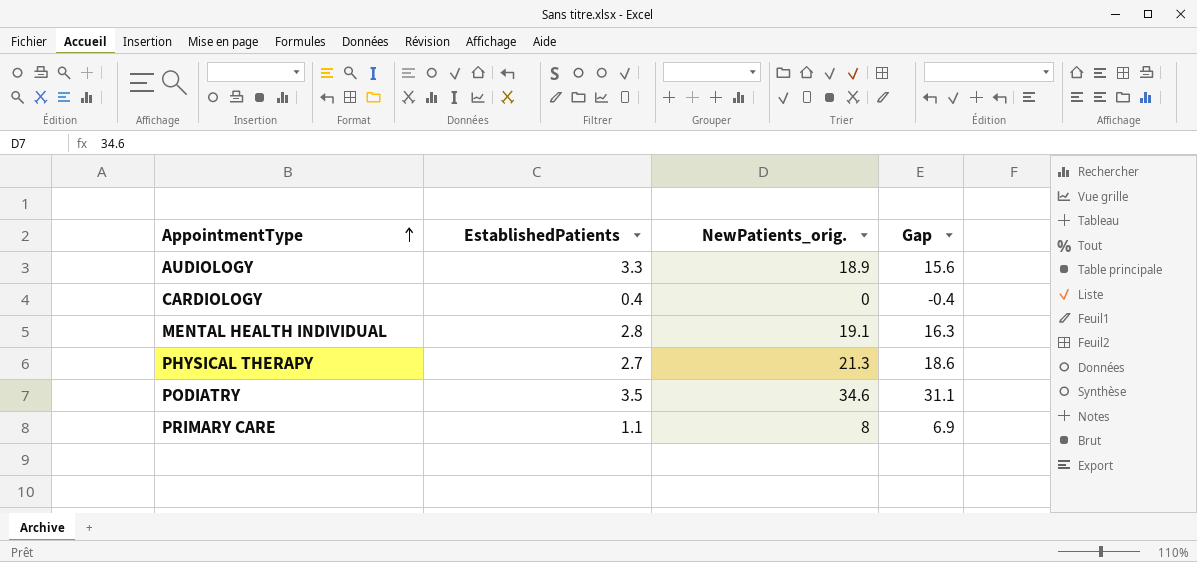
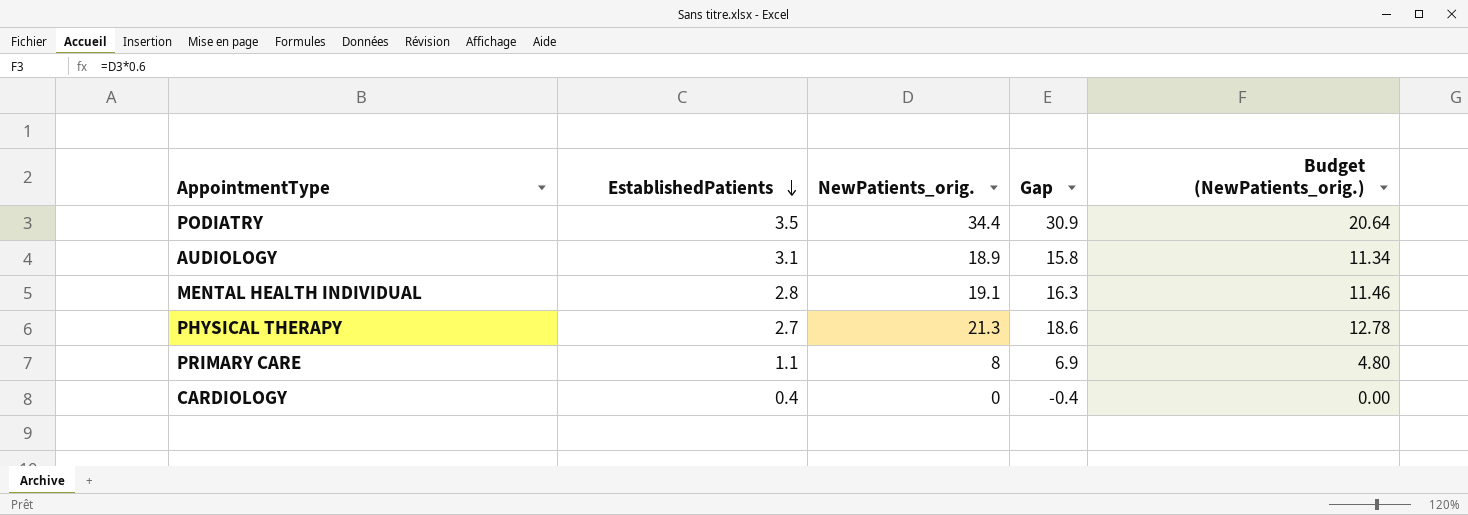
row order: AppointmentType ascending -> EstablishedPatients descending
column Budget (NewPatients_orig.) | formula: none -> [NewPatients_orig.] * 0.6
PODIATRY | NewPatients_orig.: 34.6 -> 34.4
PODIATRY | Gap: 31.1 -> 30.9
AUDIOLOGY | EstablishedPatients: 3.3 -> 3.1
AUDIOLOGY | Gap: 15.6 -> 15.8

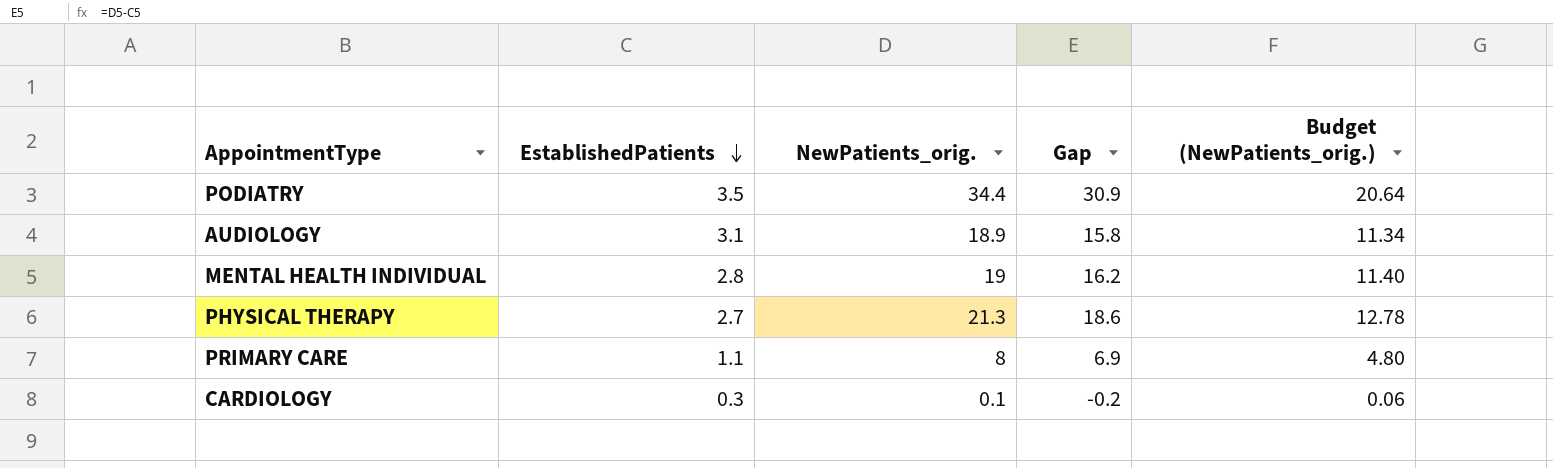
MENTAL HEALTH INDIVIDUAL | NewPatients_orig.: 19.1 -> 19
MENTAL HEALTH INDIVIDUAL | Gap: 16.3 -> 16.2
MENTAL HEALTH INDIVIDUAL | Budget (NewPatients_orig.): 11.46 -> 11.40
CARDIOLOGY | EstablishedPatients: 0.4 -> 0.3
CARDIOLOGY | NewPatients_orig.: 0 -> 0.1
CARDIOLOGY | Gap: -0.4 -> -0.2
CARDIOLOGY | Budget (NewPatients_orig.): 0.00 -> 0.06

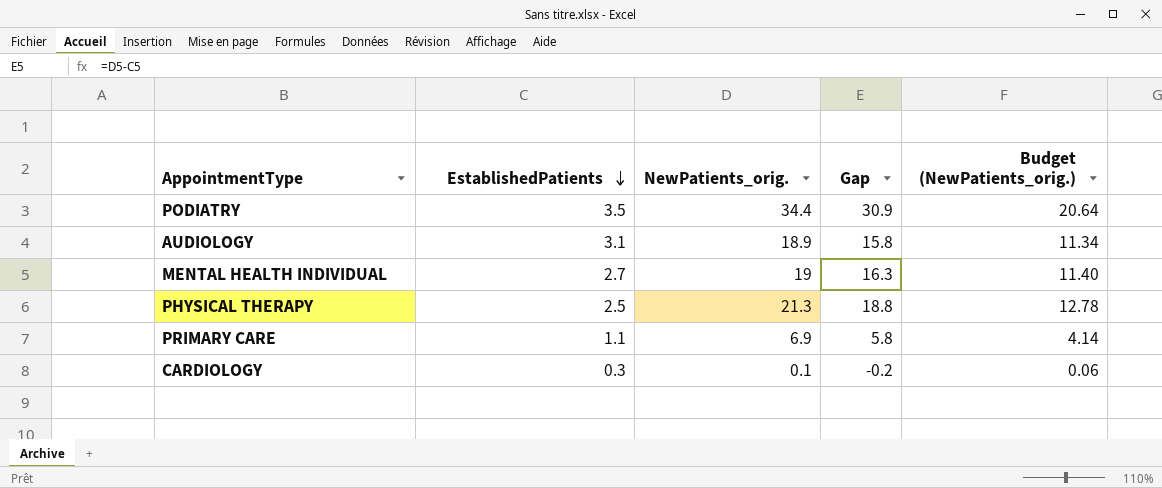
MENTAL HEALTH INDIVIDUAL | EstablishedPatients: 2.8 -> 2.7
MENTAL HEALTH INDIVIDUAL | Gap: 16.2 -> 16.3
PHYSICAL THERAPY | EstablishedPatients: 2.7 -> 2.5
PHYSICAL THERAPY | Gap: 18.6 -> 18.8
PRIMARY CARE | NewPatients_orig.: 8 -> 6.9
PRIMARY CARE | Gap: 6.9 -> 5.8
PRIMARY CARE | Budget (NewPatients_orig.): 4.80 -> 4.14

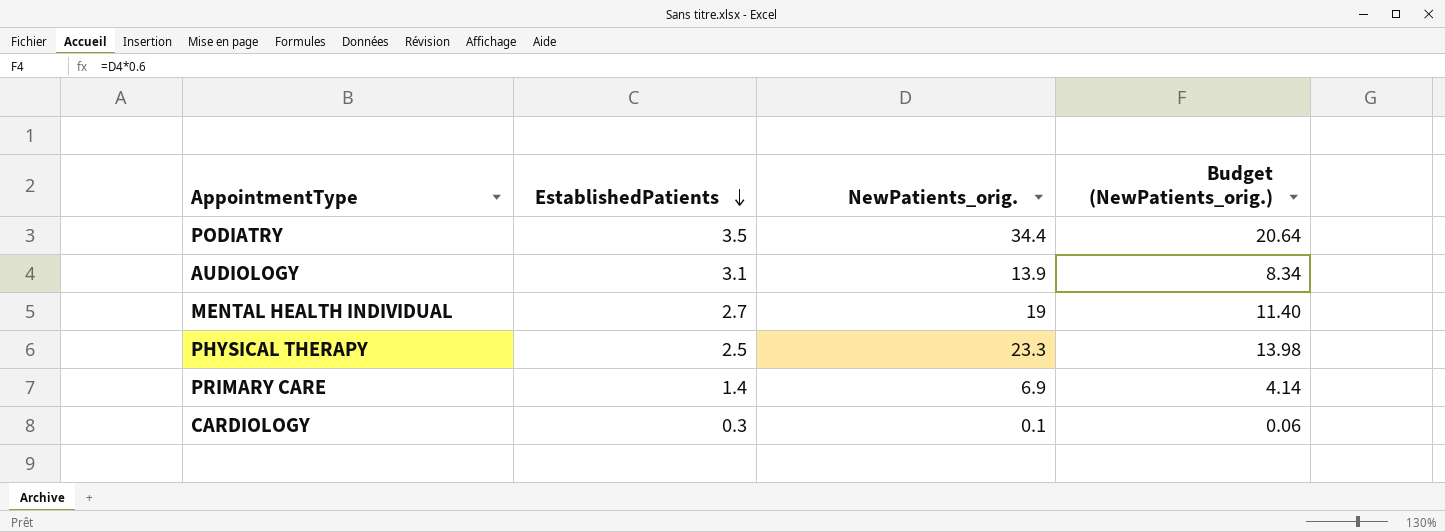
column Gap | formula: [NewPatients_orig.] - [EstablishedPatients] -> none
AUDIOLOGY | NewPatients_orig.: 18.9 -> 13.9
AUDIOLOGY | Budget (NewPatients_orig.): 11.34 -> 8.34
PHYSICAL THERAPY | NewPatients_orig.: 21.3 -> 23.3
PHYSICAL THERAPY | Budget (NewPatients_orig.): 12.78 -> 13.98
PRIMARY CARE | EstablishedPatients: 1.1 -> 1.4

